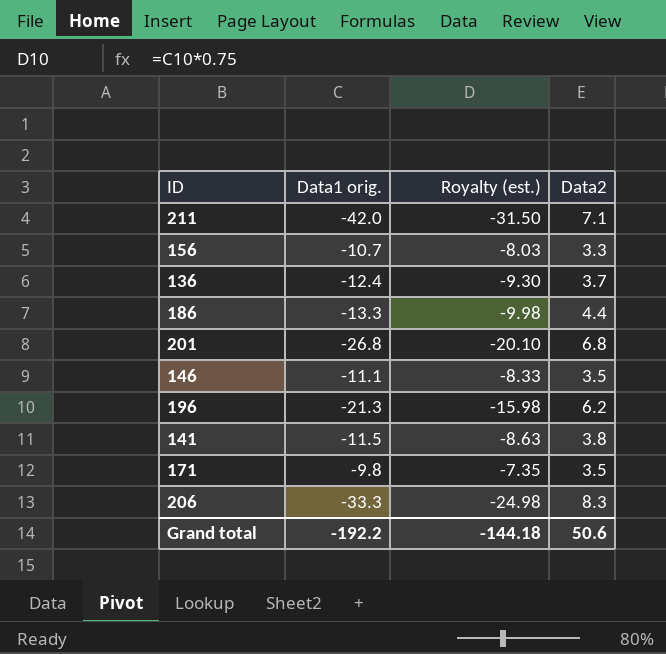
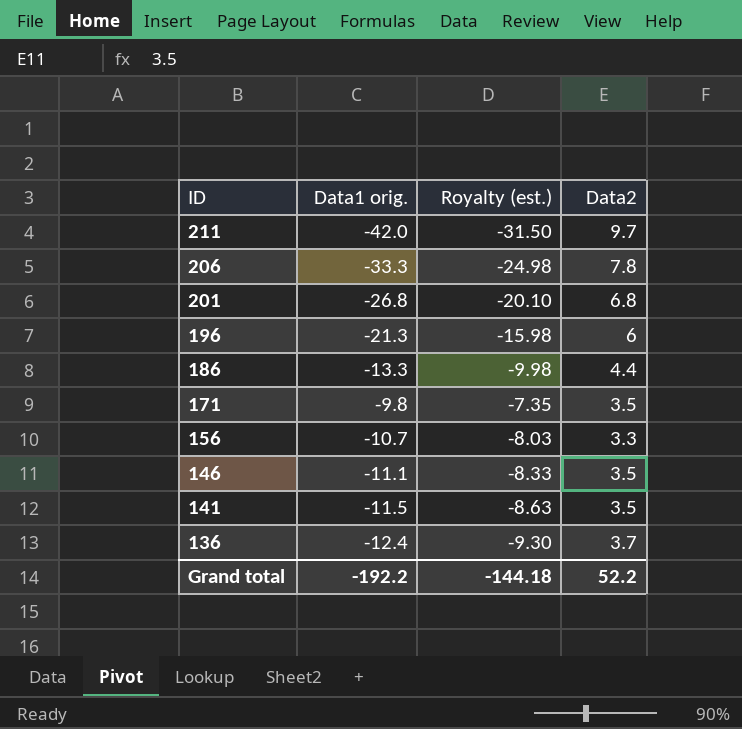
row order: none -> ID descending
211 | Data2: 7.1 -> 9.7
206 | Data2: 8.3 -> 7.8
196 | Data2: 6.2 -> 6
141 | Data2: 3.8 -> 3.5
Grand total | Data2: 50.6 -> 52.2

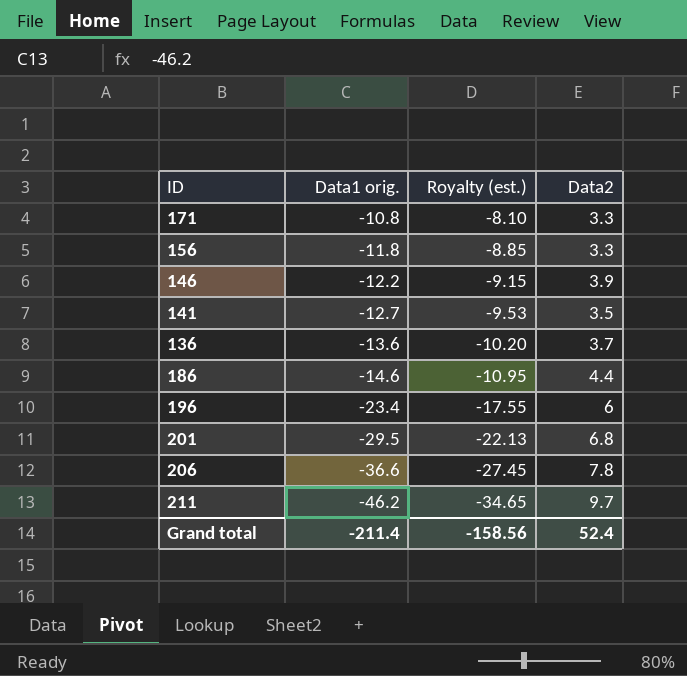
row order: ID descending -> Data1 orig. descending
171 | Data1 orig.: -9.8 -> -10.8
171 | Royalty (est.): -7.35 -> -8.10
171 | Data2: 3.5 -> 3.3
156 | Data1 orig.: -10.7 -> -11.8
156 | Royalty (est.): -8.03 -> -8.85
146 | Data1 orig.: -11.1 -> -12.2
146 | Royalty (est.): -8.33 -> -9.15
146 | Data2: 3.5 -> 3.9
141 | Data1 orig.: -11.5 -> -12.7
141 | Royalty (est.): -8.63 -> -9.53
136 | Data1 orig.: -12.4 -> -13.6
136 | Royalty (est.): -9.30 -> -10.20
186 | Data1 orig.: -13.3 -> -14.6
186 | Royalty (est.): -9.98 -> -10.95
196 | Data1 orig.: -21.3 -> -23.4
196 | Royalty (est.): -15.98 -> -17.55
201 | Data1 orig.: -26.8 -> -29.5
201 | Royalty (est.): -20.10 -> -22.13
206 | Data1 orig.: -33.3 -> -36.6
206 | Royalty (est.): -24.98 -> -27.45
211 | Data1 orig.: -42.0 -> -46.2
211 | Royalty (est.): -31.50 -> -34.65
Grand total | Data1 orig.: -192.2 -> -211.4
Grand total | Royalty (est.): -144.18 -> -158.56
Grand total | Data2: 52.2 -> 52.4

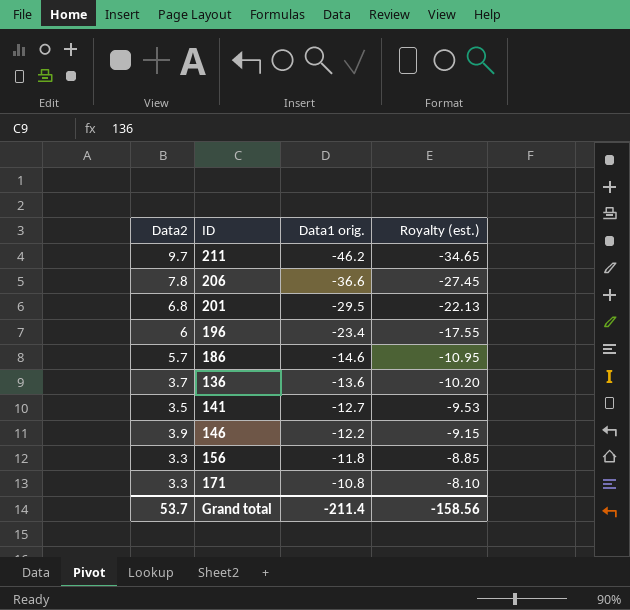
row order: Data1 orig. descending -> Data1 orig. ascending
column Data2 | position: 4 -> 1
186 | Data2: 4.4 -> 5.7
Grand total | Data2: 52.4 -> 53.7

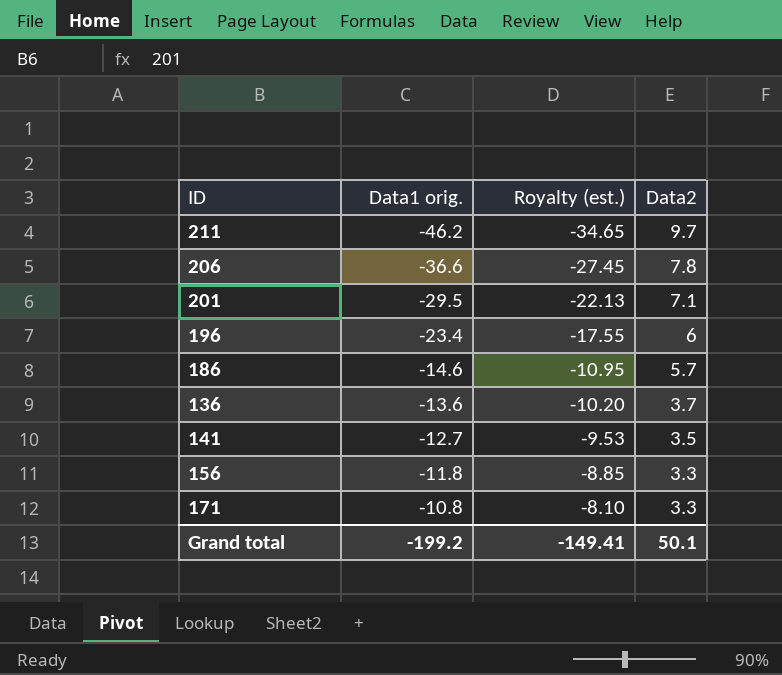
column Data2 | position: 1 -> 4
row 146: 3.9 | -12.2 | -9.15 -> none
201 | Data2: 6.8 -> 7.1
Grand total | Data1 orig.: -211.4 -> -199.2
Grand total | Royalty (est.): -158.56 -> -149.41
Grand total | Data2: 53.7 -> 50.1

